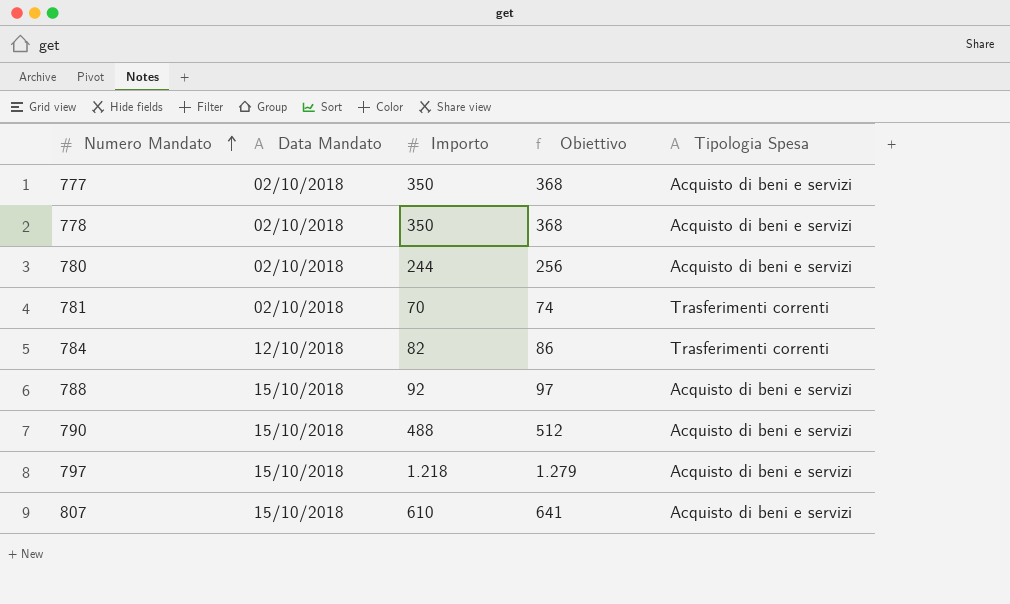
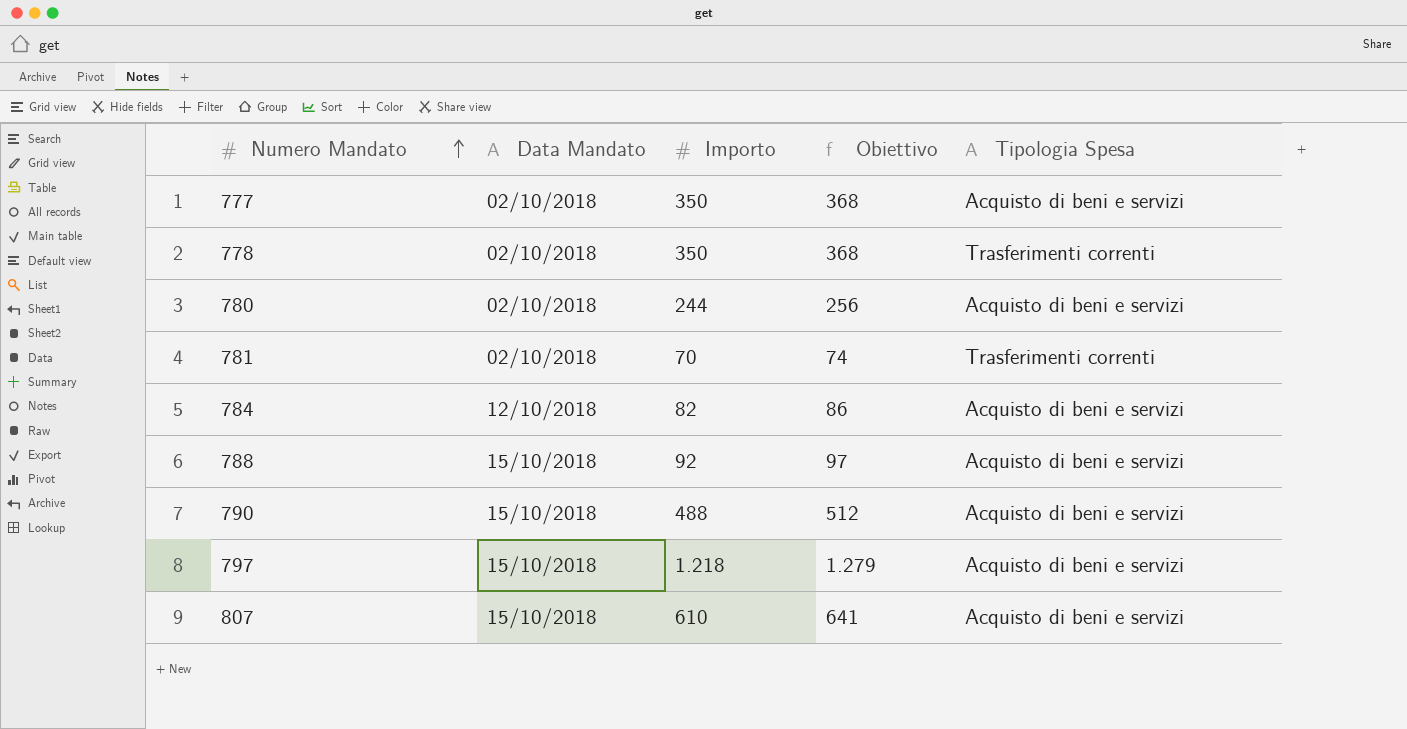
778 | Tipologia Spesa: Acquisto di beni e servizi -> Trasferimenti correnti
784 | Tipologia Spesa: Trasferimenti correnti -> Acquisto di beni e servizi

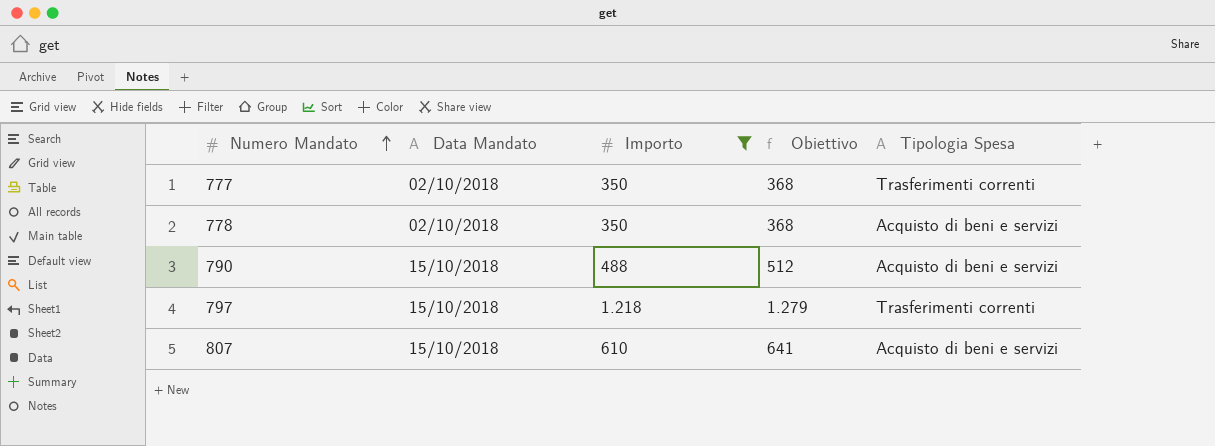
filter: none -> Importo >= 350
777 | Tipologia Spesa: Acquisto di beni e servizi -> Trasferimenti correnti
778 | Tipologia Spesa: Trasferimenti correnti -> Acquisto di beni e servizi
797 | Tipologia Spesa: Acquisto di beni e servizi -> Trasferimenti correnti

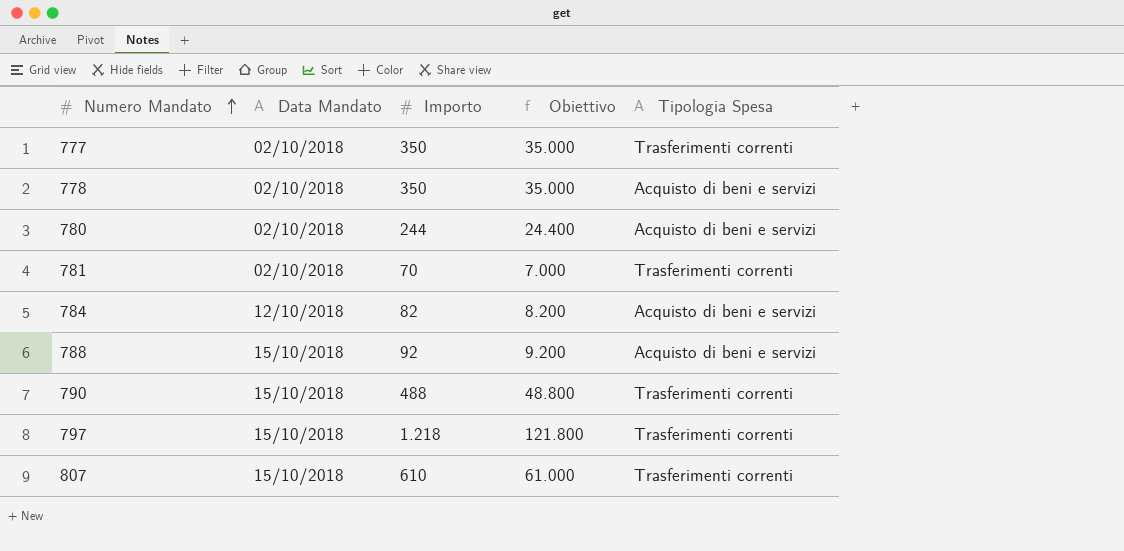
filter: Importo >= 350 -> none
column Obiettivo | formula: [Importo] * 1,05 -> [Importo] * 100
790 | Tipologia Spesa: Acquisto di beni e servizi -> Trasferimenti correnti
807 | Tipologia Spesa: Acquisto di beni e servizi -> Trasferimenti correnti

